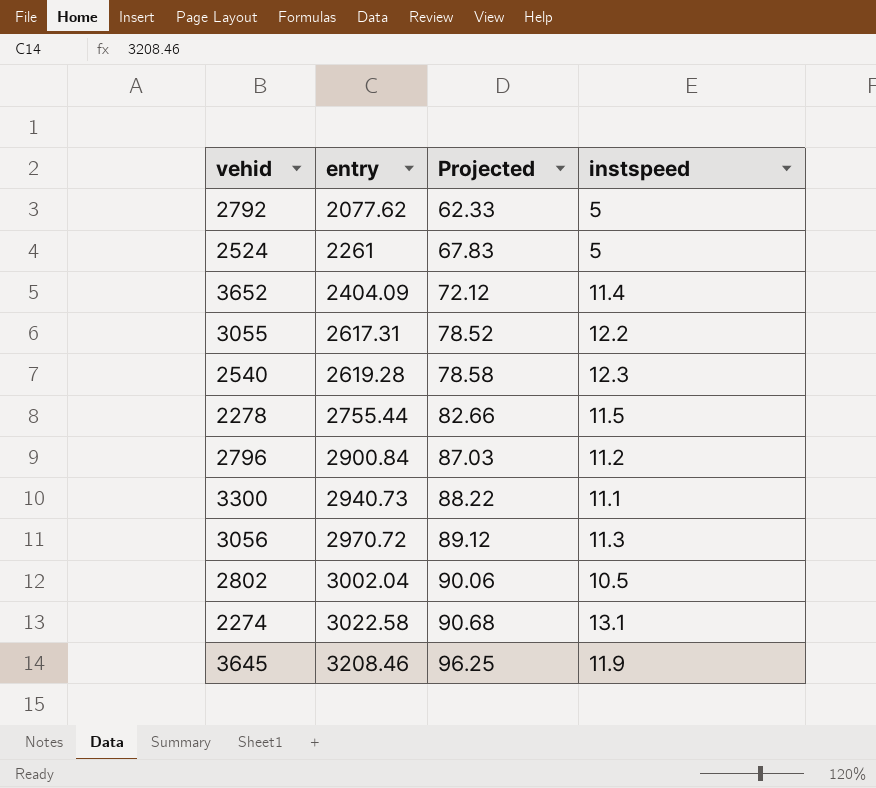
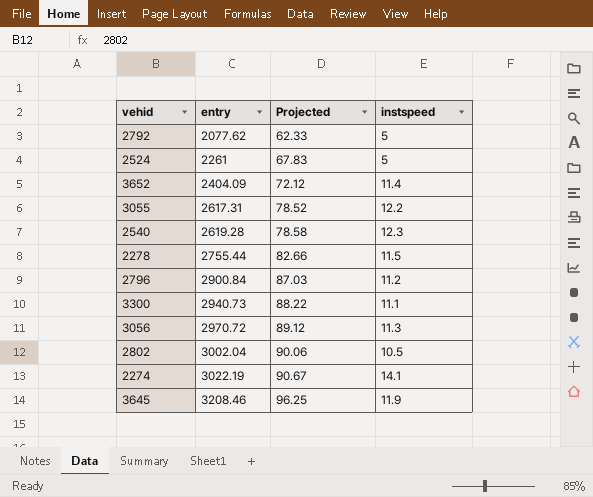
2274 | entry: 3022.58 -> 3022.19
2274 | Projected: 90.68 -> 90.67
2274 | instspeed: 13.1 -> 14.1

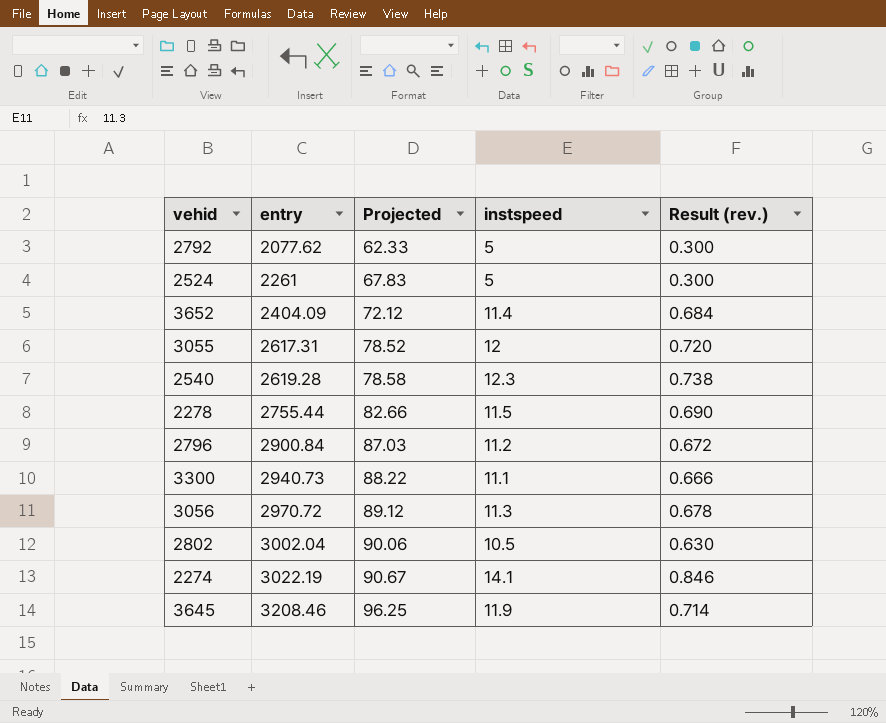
column Result (rev.) | formula: none -> [instspeed] * 0.06
3055 | instspeed: 12.2 -> 12

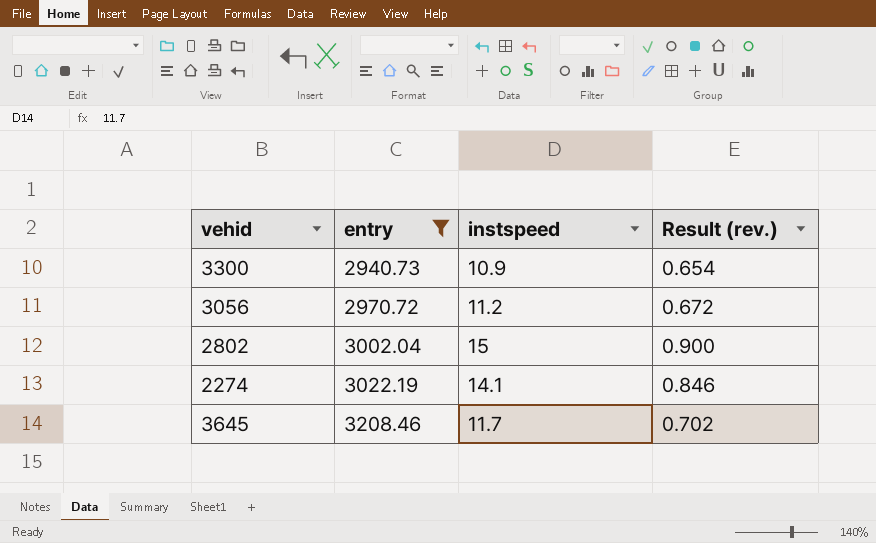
filter: none -> entry >= 2940.73
column Projected | formula: [entry] * 0.03 -> none
3300 | instspeed: 11.1 -> 10.9
3300 | Result (rev.): 0.666 -> 0.654
3056 | instspeed: 11.3 -> 11.2
3056 | Result (rev.): 0.678 -> 0.672
2802 | instspeed: 10.5 -> 15
2802 | Result (rev.): 0.630 -> 0.900
3645 | instspeed: 11.9 -> 11.7
3645 | Result (rev.): 0.714 -> 0.702

